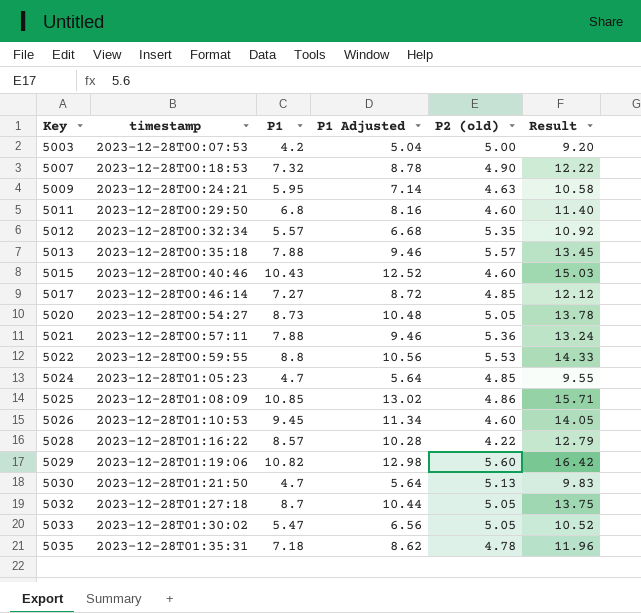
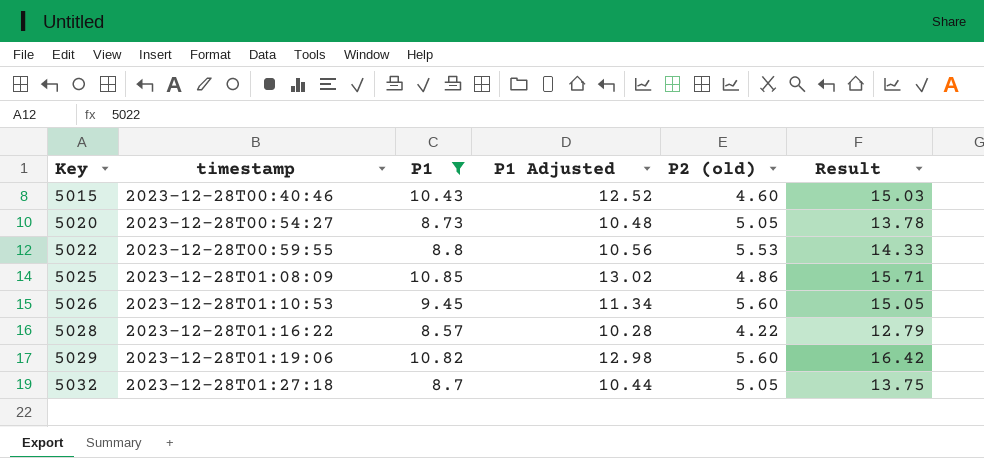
filter: none -> P1 >= 8.57
5026 | P2 (old): 4.60 -> 5.60
5026 | Result: 14.05 -> 15.05

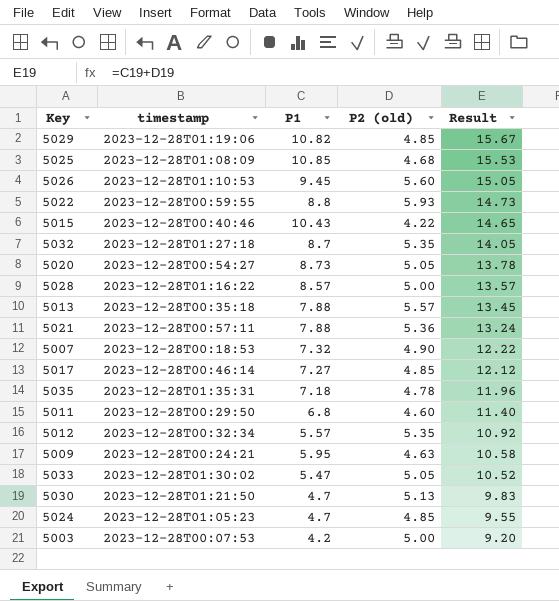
filter: P1 >= 8.57 -> none
row order: Key ascending -> Result descending
column P1 Adjusted | formula: [P1] * 1.2 -> none
5029 | P2 (old): 5.60 -> 4.85
5029 | Result: 16.42 -> 15.67
5025 | P2 (old): 4.86 -> 4.68
5025 | Result: 15.71 -> 15.53
5022 | P2 (old): 5.53 -> 5.93
5022 | Result: 14.33 -> 14.73
5015 | P2 (old): 4.60 -> 4.22
5015 | Result: 15.03 -> 14.65
5032 | P2 (old): 5.05 -> 5.35
5032 | Result: 13.75 -> 14.05
5028 | P2 (old): 4.22 -> 5.00
5028 | Result: 12.79 -> 13.57

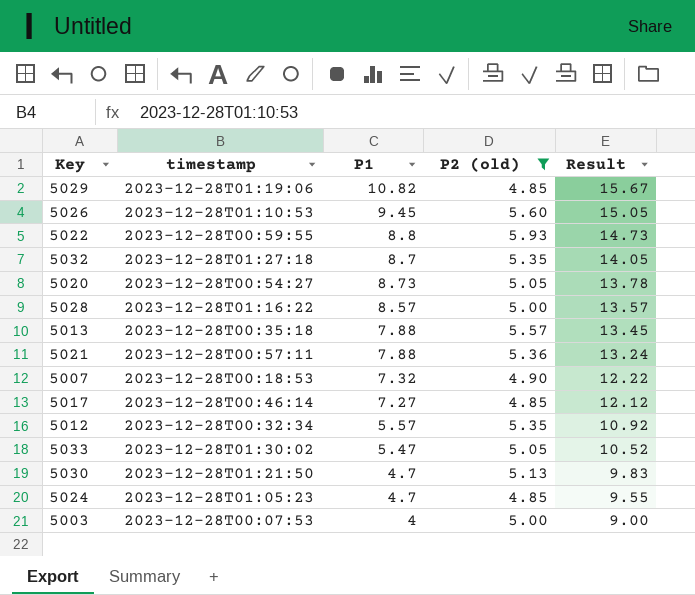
filter: none -> P2 (old) >= 4.85
5003 | P1: 4.2 -> 4
5003 | Result: 9.20 -> 9.00

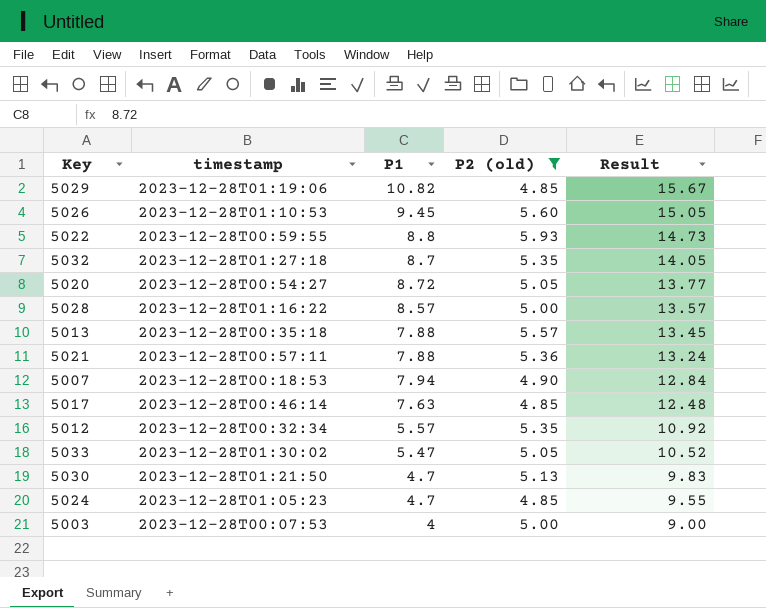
5020 | P1: 8.73 -> 8.72
5020 | Result: 13.78 -> 13.77
5007 | P1: 7.32 -> 7.94
5007 | Result: 12.22 -> 12.84
5017 | P1: 7.27 -> 7.63
5017 | Result: 12.12 -> 12.48

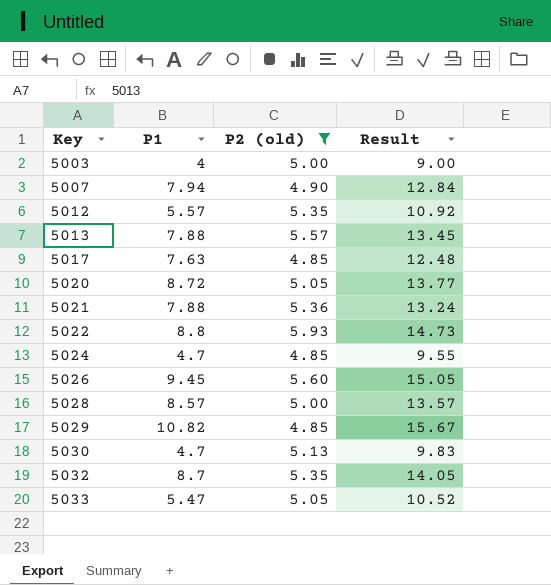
row order: Result descending -> Key ascending
column timestamp | position: 2 -> none

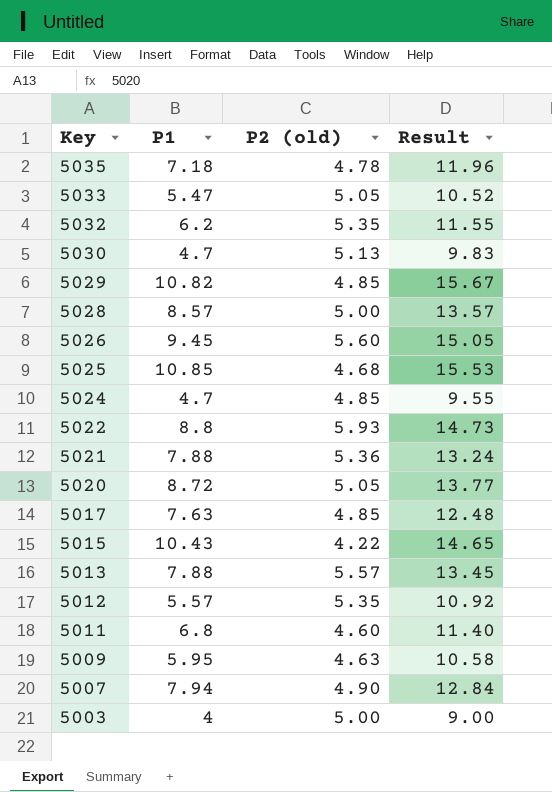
filter: P2 (old) >= 4.85 -> none
row order: Key ascending -> Key descending
5032 | P1: 8.7 -> 6.2
5032 | Result: 14.05 -> 11.55

